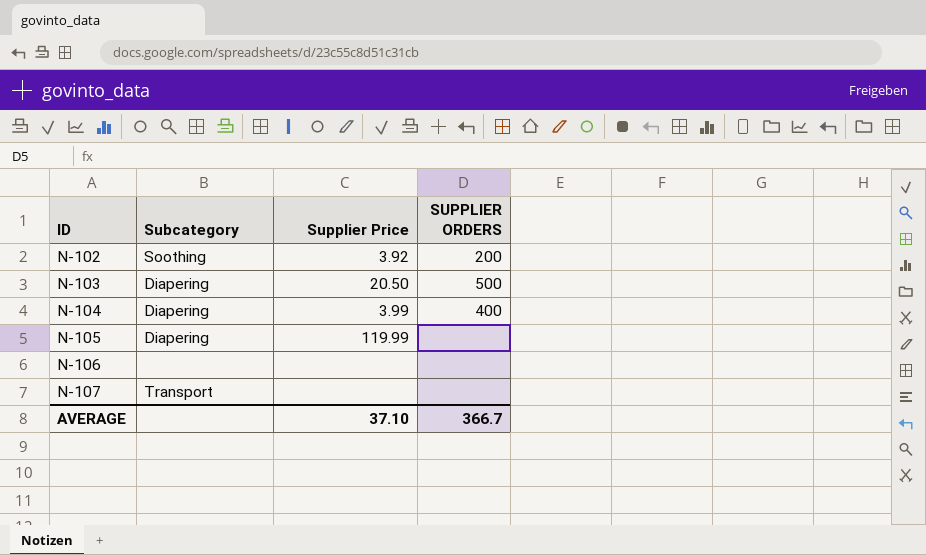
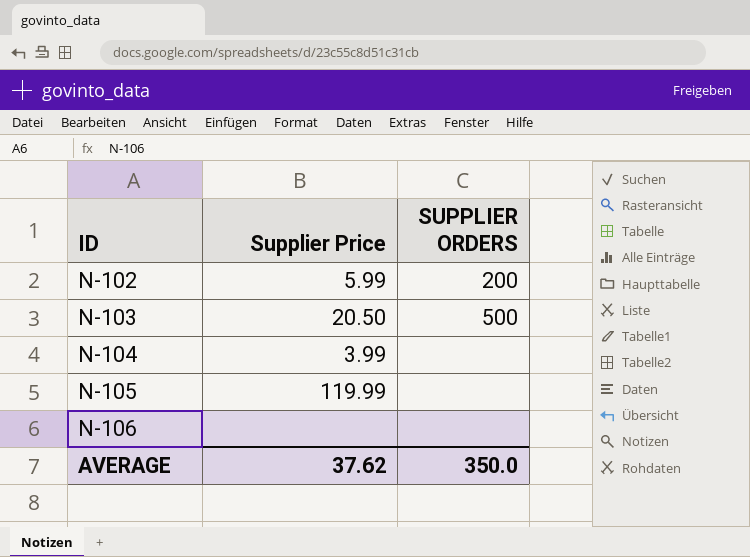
column Subcategory | position: 2 -> none
row N-107: Transport | none | none -> none
N-102 | Supplier Price: 3.92 -> 5.99
N-104 | SUPPLIER ORDERS: 400 -> none
AVERAGE | Supplier Price: 37.10 -> 37.62
AVERAGE | SUPPLIER ORDERS: 366.7 -> 350.0

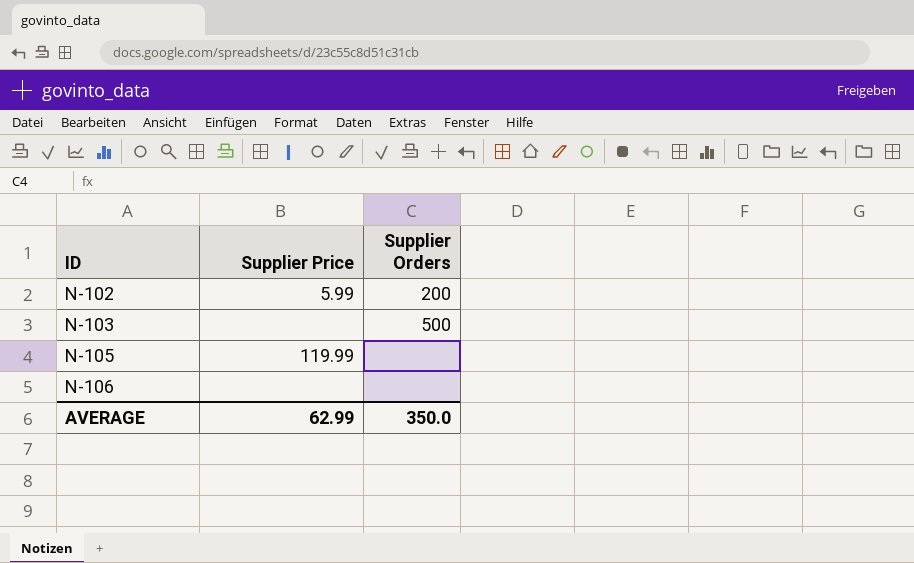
column name: SUPPLIER ORDERS -> Supplier Orders
row N-104: 3.99 | none -> none
N-103 | Supplier Price: 20.50 -> none
AVERAGE | Supplier Price: 37.62 -> 62.99

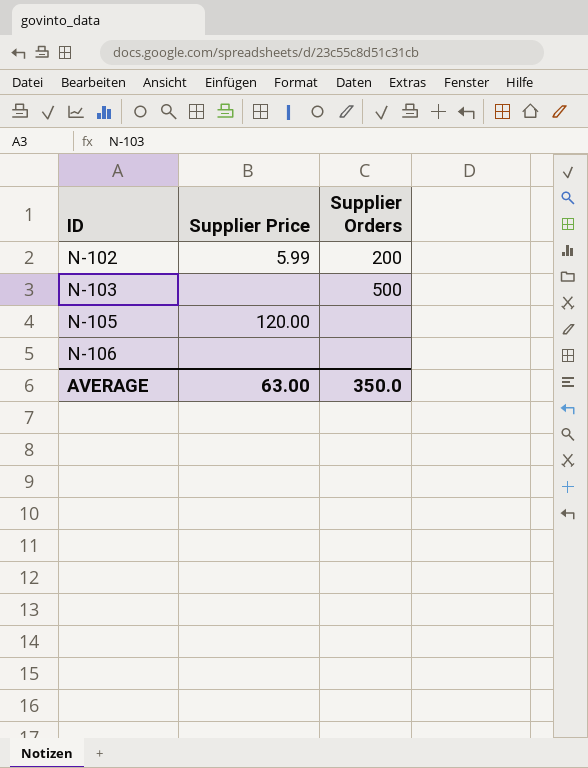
N-105 | Supplier Price: 119.99 -> 120.00
AVERAGE | Supplier Price: 62.99 -> 63.00

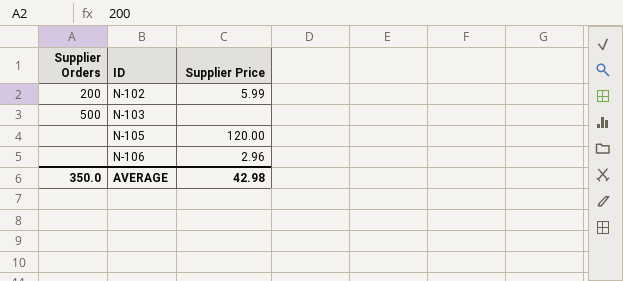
column Supplier Orders | position: 3 -> 1
N-106 | Supplier Price: none -> 2.96
AVERAGE | Supplier Price: 63.00 -> 42.98

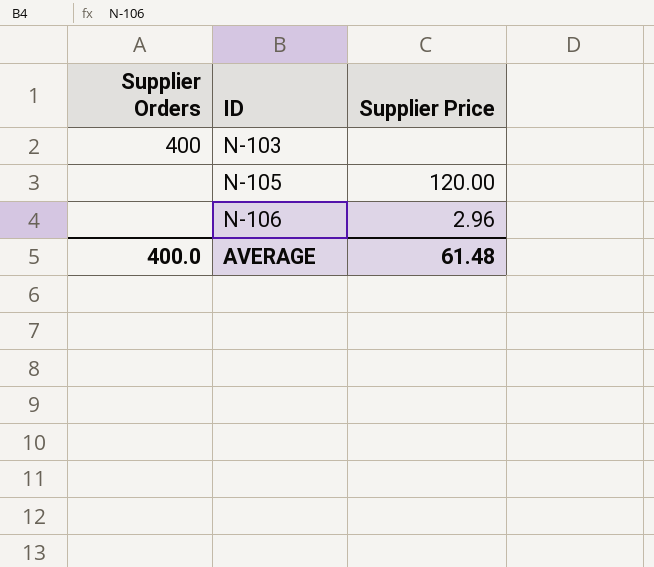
row N-102: 200 | 5.99 -> none
N-103 | Supplier Orders: 500 -> 400
AVERAGE | Supplier Orders: 350.0 -> 400.0
AVERAGE | Supplier Price: 42.98 -> 61.48

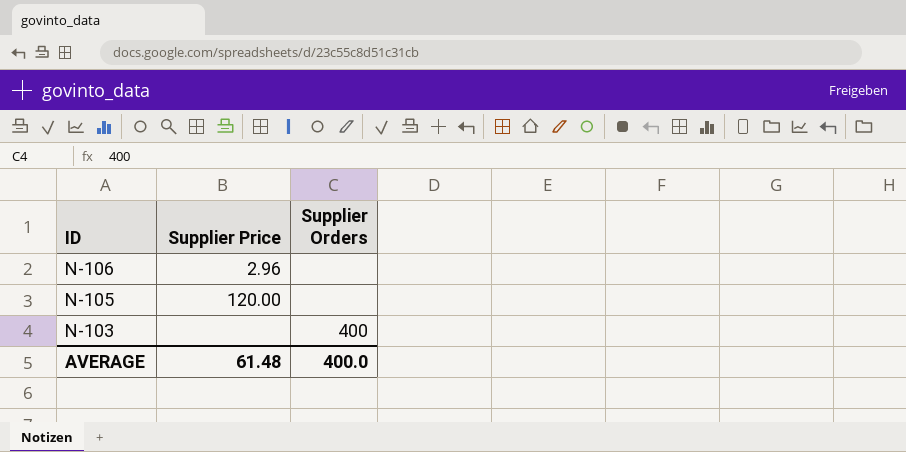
row order: ID ascending -> ID descending
column Supplier Orders | position: 1 -> 3

